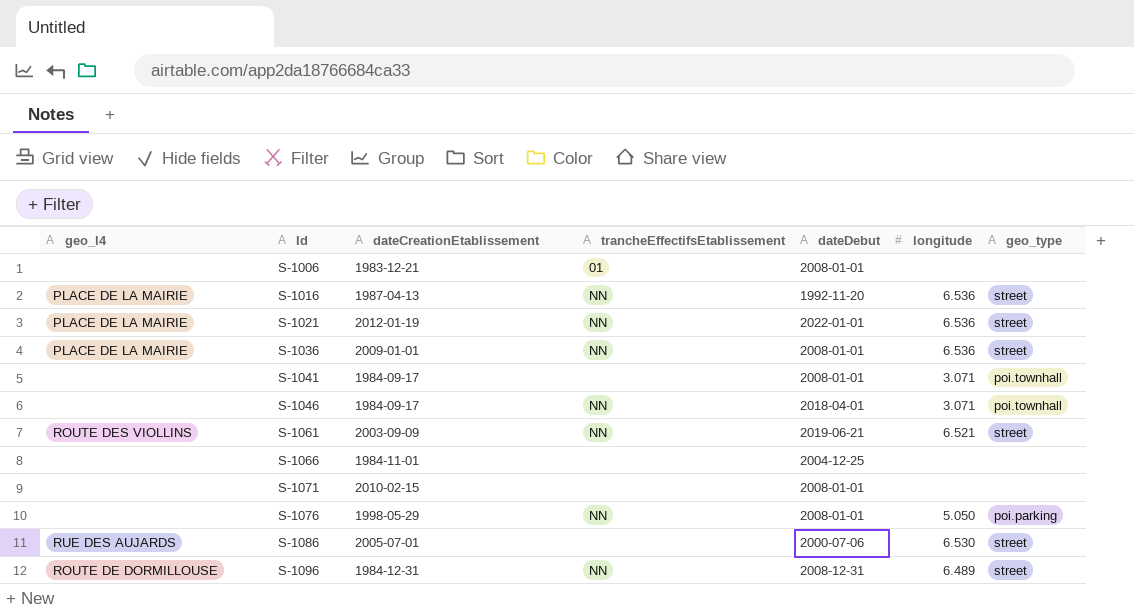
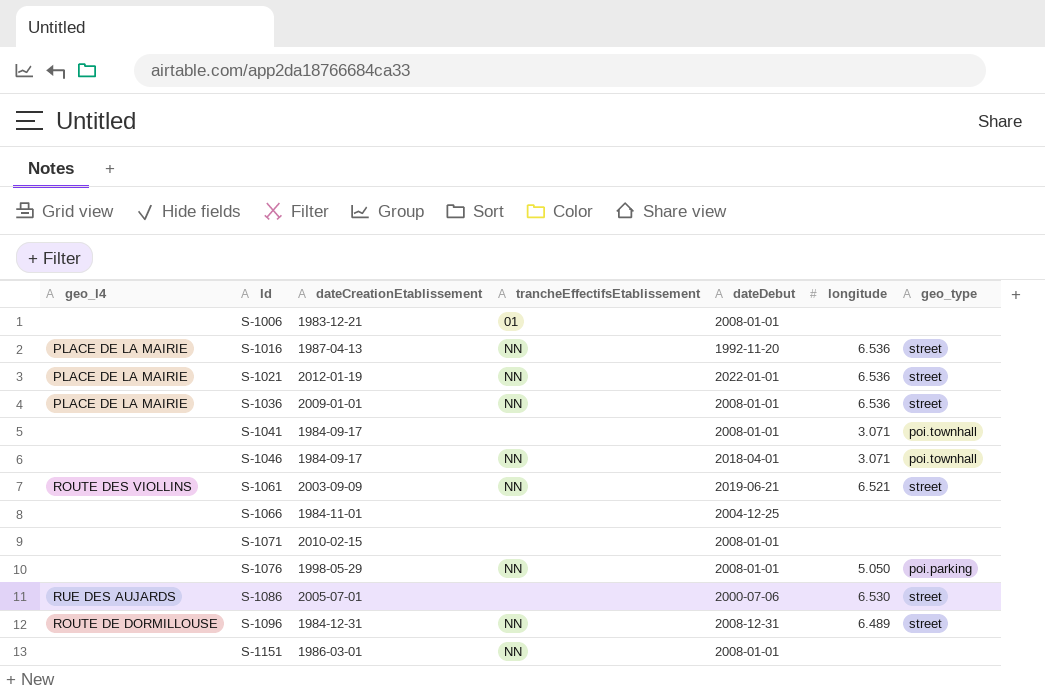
row S-1151: none -> none | 1986-03-01 | NN | 2008-01-01 | none | none

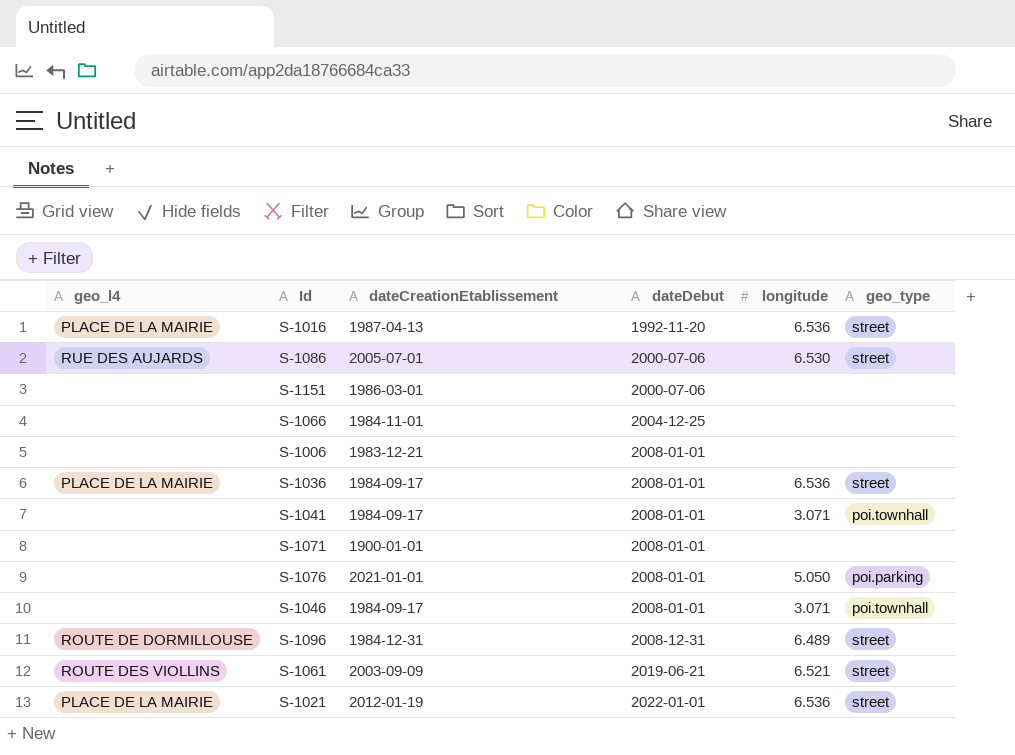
row order: Id ascending -> dateDebut ascending
column trancheEffectifsEtablissement | position: 4 -> none
S-1151 | dateDebut: 2008-01-01 -> 2000-07-06
S-1036 | dateCreationEtablissement: 2009-01-01 -> 1984-09-17
S-1071 | dateCreationEtablissement: 2010-02-15 -> 1900-01-01
S-1076 | dateCreationEtablissement: 1998-05-29 -> 2021-01-01
S-1046 | dateDebut: 2018-04-01 -> 2008-01-01

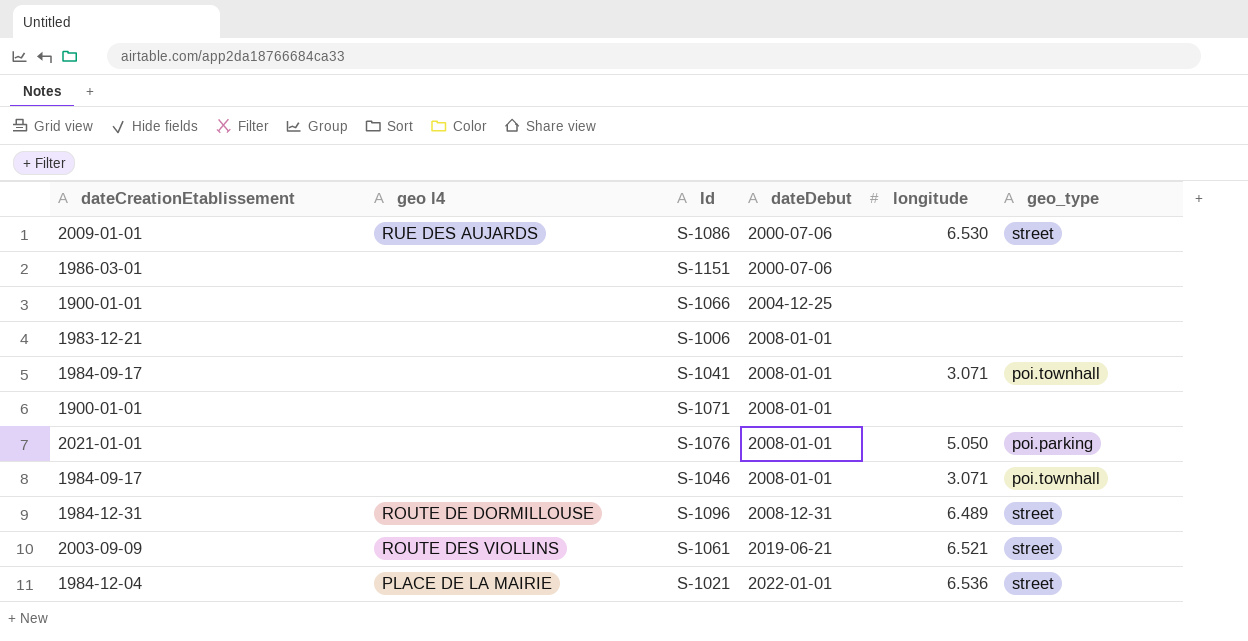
column dateCreationEtablissement | position: 3 -> 1
column name: geo_l4 -> geo l4
row S-1016: PLACE DE LA MAIRIE | 1987-04-13 | 1992-11-20 | 6.536 | street -> none
row S-1036: PLACE DE LA MAIRIE | 1984-09-17 | 2008-01-01 | 6.536 | street -> none
S-1086 | dateCreationEtablissement: 2005-07-01 -> 2009-01-01
S-1066 | dateCreationEtablissement: 1984-11-01 -> 1900-01-01
S-1021 | dateCreationEtablissement: 2012-01-19 -> 1984-12-04

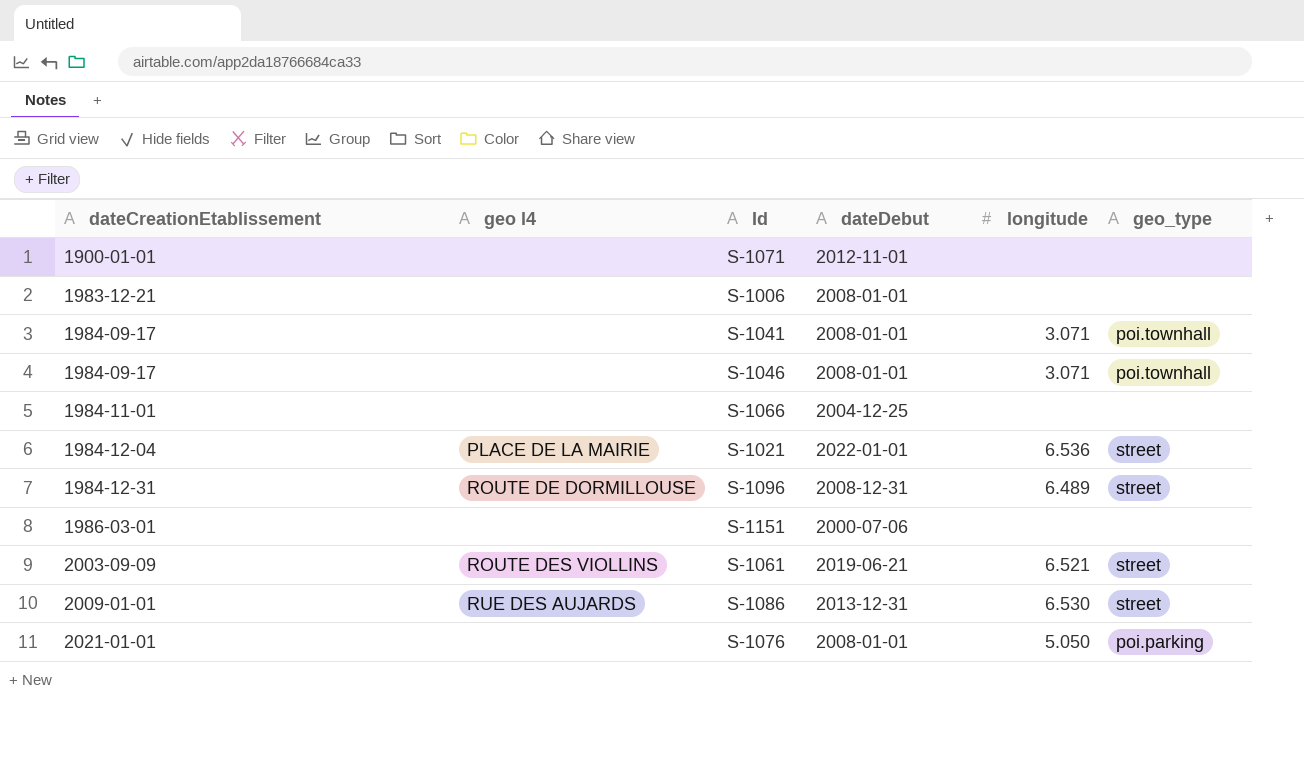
row order: dateDebut ascending -> dateCreationEtablissement ascending
S-1071 | dateDebut: 2008-01-01 -> 2012-11-01
S-1066 | dateCreationEtablissement: 1900-01-01 -> 1984-11-01
S-1086 | dateDebut: 2000-07-06 -> 2013-12-31

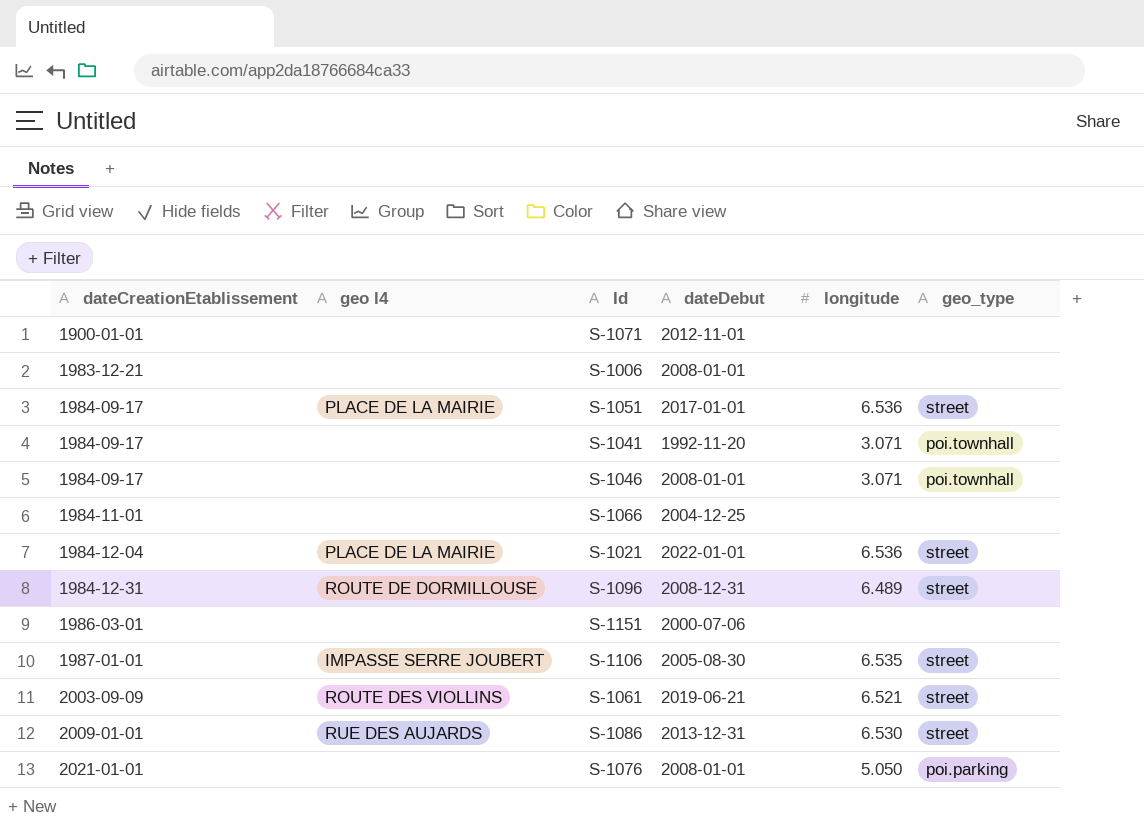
row S-1051: none -> 1984-09-17 | PLACE DE LA MAIRIE | 2017-01-01 | 6.536 | street
S-1041 | dateDebut: 2008-01-01 -> 1992-11-20
row S-1106: none -> 1987-01-01 | IMPASSE SERRE JOUBERT | 2005-08-30 | 6.535 | street

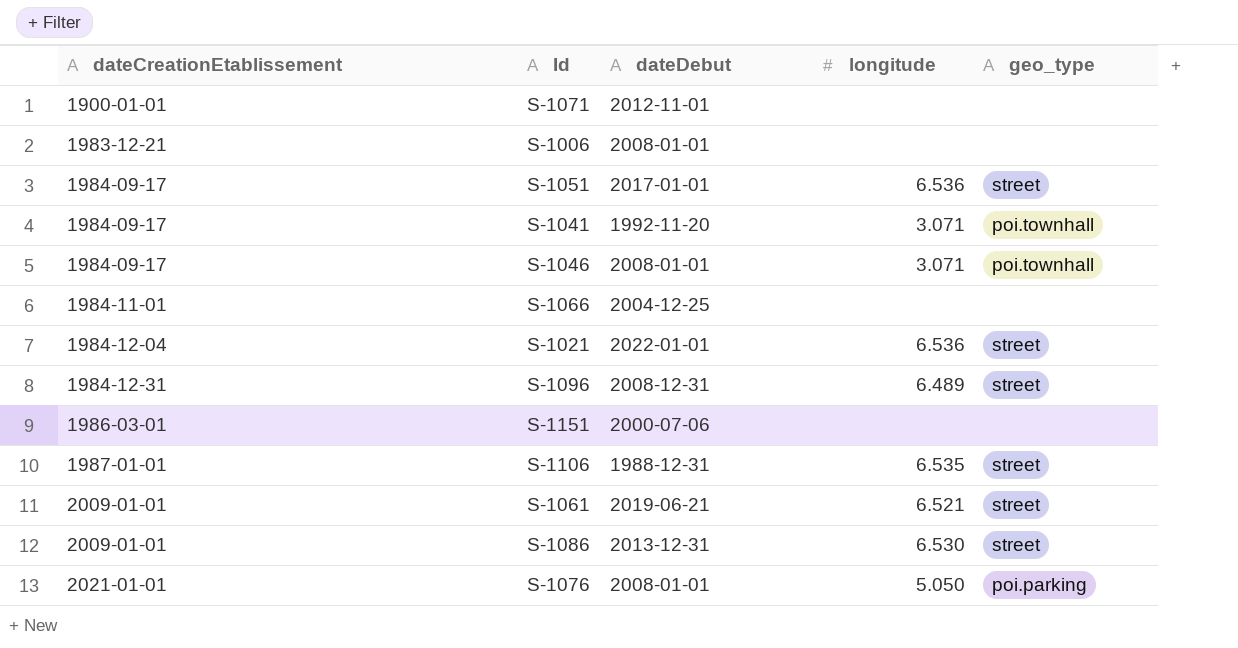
column geo l4 | position: 2 -> none
S-1106 | dateDebut: 2005-08-30 -> 1988-12-31
S-1061 | dateCreationEtablissement: 2003-09-09 -> 2009-01-01

